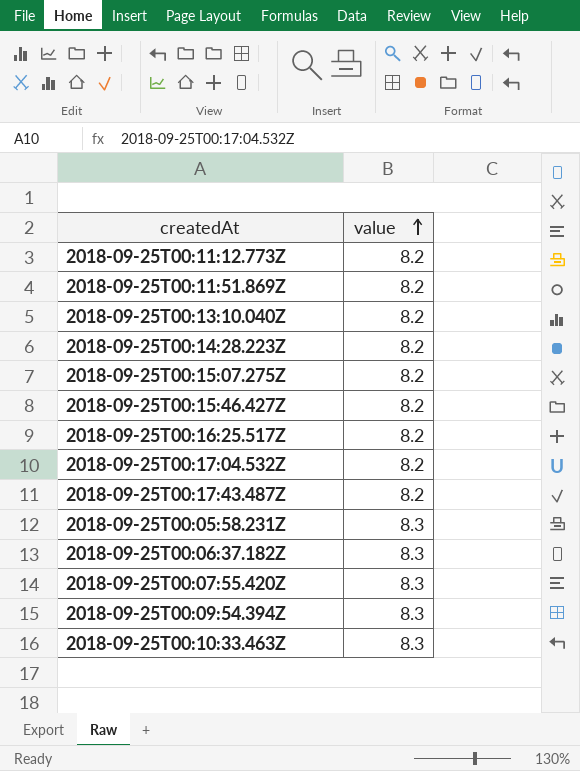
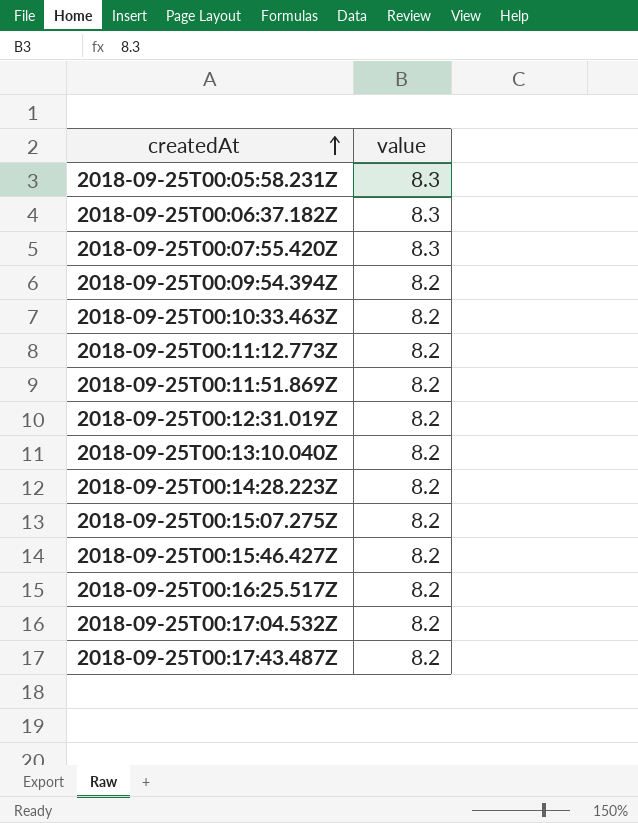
row order: value ascending -> createdAt ascending
2018-09-25T00:09:54.394Z | value: 8.3 -> 8.2
2018-09-25T00:10:33.463Z | value: 8.3 -> 8.2
row 2018-09-25T00:12:31.019Z: none -> 8.2

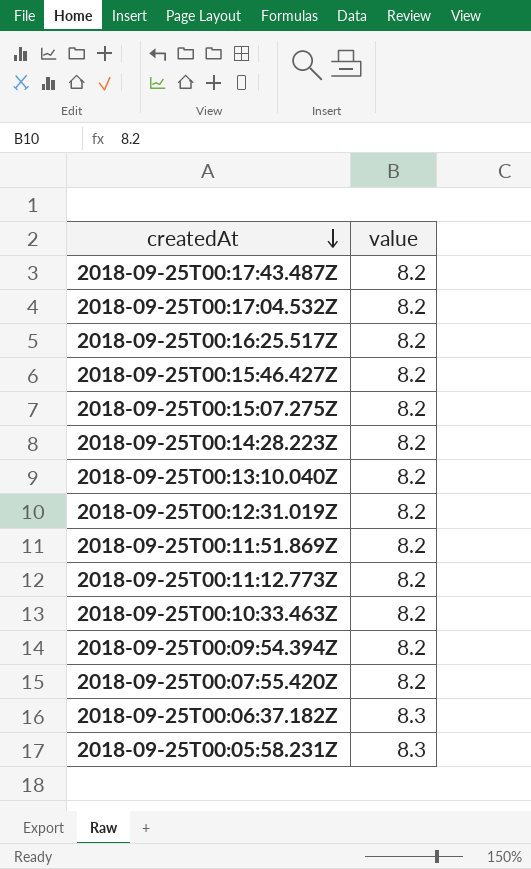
row order: createdAt ascending -> createdAt descending
2018-09-25T00:07:55.420Z | value: 8.3 -> 8.2

